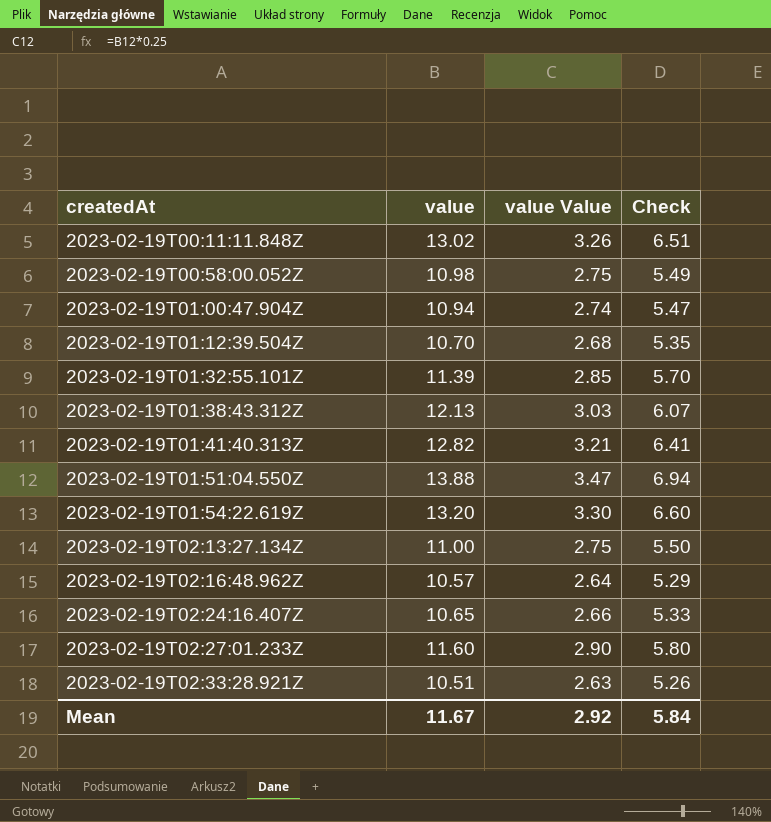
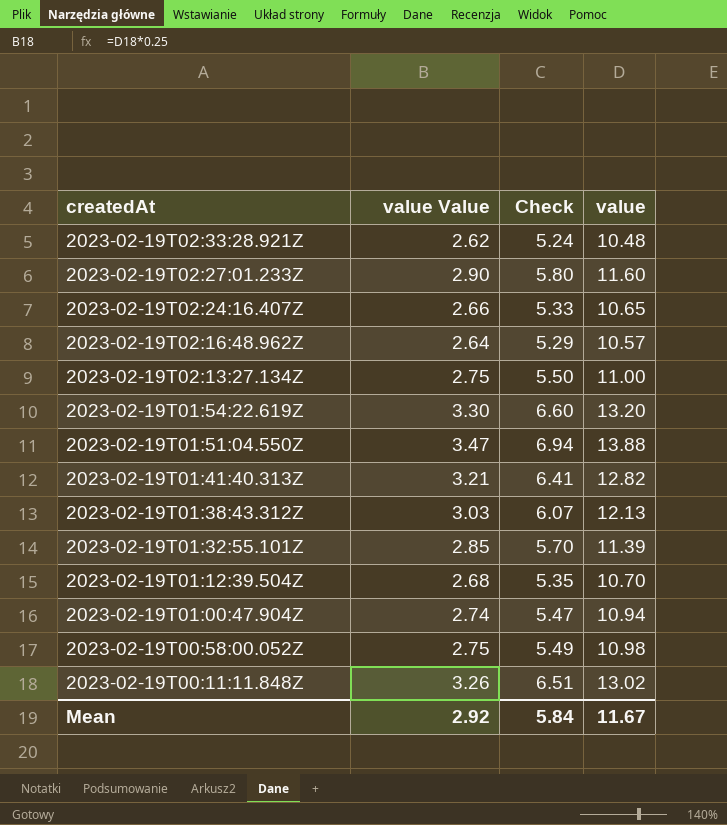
row order: createdAt ascending -> createdAt descending
column value | position: 2 -> 4
2023-02-19T02:33:28.921Z | value Value: 2.63 -> 2.62
2023-02-19T02:33:28.921Z | Check: 5.26 -> 5.24
2023-02-19T02:33:28.921Z | value: 10.51 -> 10.48

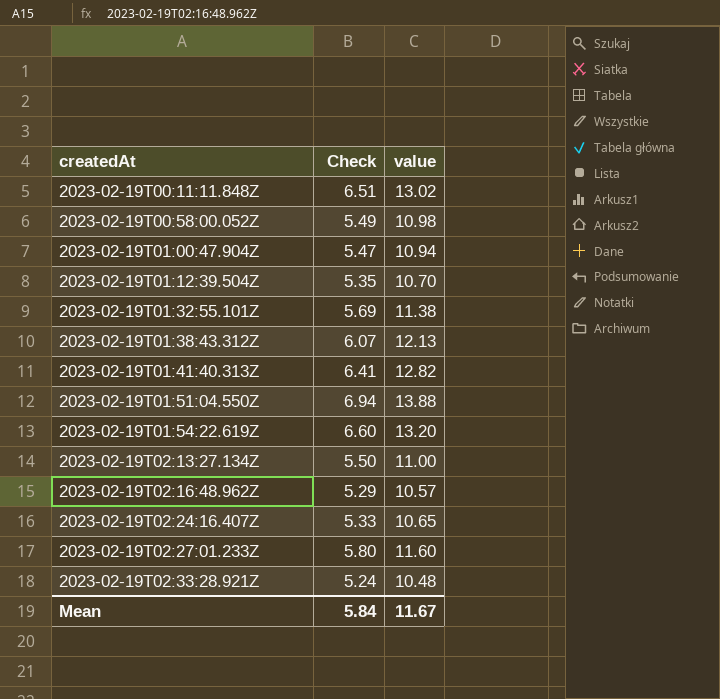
row order: createdAt descending -> createdAt ascending
column value Value | formula: [value] * 0.25 -> none
2023-02-19T01:32:55.101Z | Check: 5.70 -> 5.69
2023-02-19T01:32:55.101Z | value: 11.39 -> 11.38

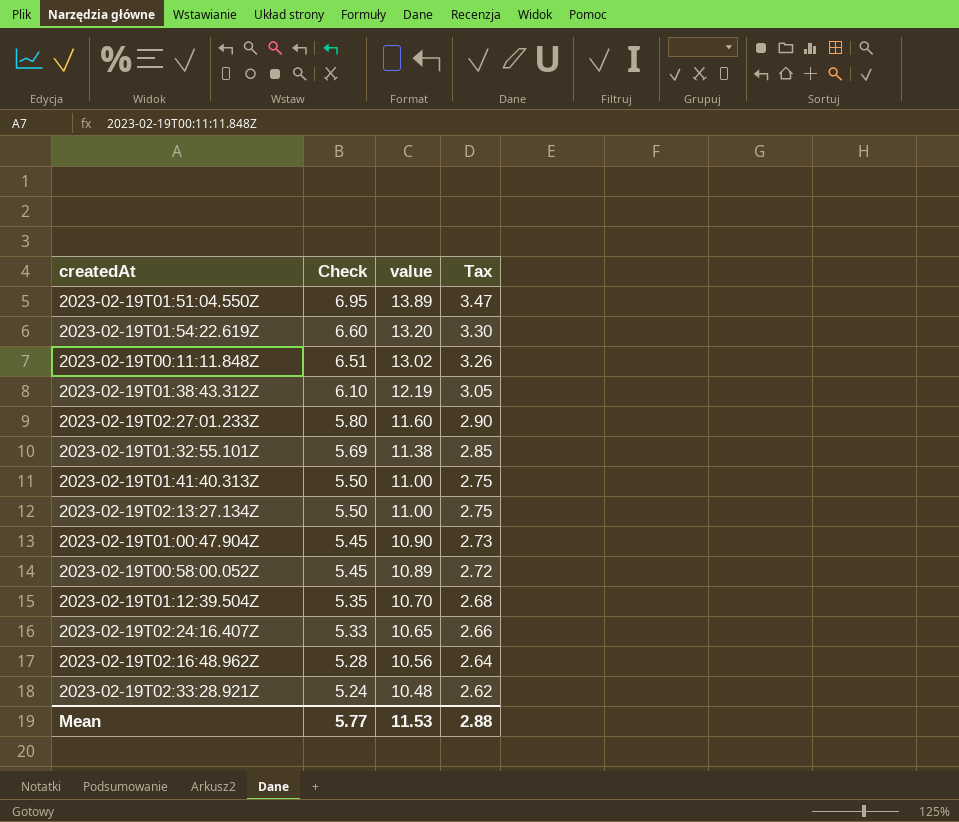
row order: createdAt ascending -> Check descending
column Tax | formula: none -> [value] * 0.25
2023-02-19T01:51:04.550Z | Check: 6.94 -> 6.95
2023-02-19T01:51:04.550Z | value: 13.88 -> 13.89
2023-02-19T01:38:43.312Z | Check: 6.07 -> 6.10
2023-02-19T01:38:43.312Z | value: 12.13 -> 12.19
2023-02-19T01:41:40.313Z | Check: 6.41 -> 5.50
2023-02-19T01:41:40.313Z | value: 12.82 -> 11.00
2023-02-19T01:00:47.904Z | Check: 5.47 -> 5.45
2023-02-19T01:00:47.904Z | value: 10.94 -> 10.90
2023-02-19T00:58:00.052Z | Check: 5.49 -> 5.45
2023-02-19T00:58:00.052Z | value: 10.98 -> 10.89
2023-02-19T02:16:48.962Z | Check: 5.29 -> 5.28
2023-02-19T02:16:48.962Z | value: 10.57 -> 10.56
Mean | Check: 5.84 -> 5.77
Mean | value: 11.67 -> 11.53

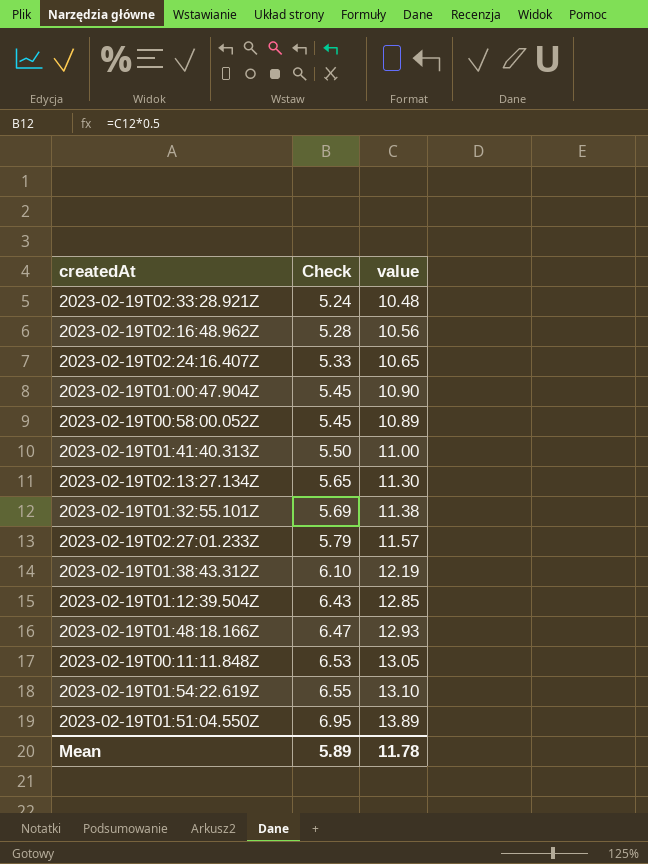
row order: Check descending -> Check ascending
column Tax | formula: [value] * 0.25 -> none
2023-02-19T02:13:27.134Z | Check: 5.50 -> 5.65
2023-02-19T02:13:27.134Z | value: 11.00 -> 11.30
2023-02-19T02:27:01.233Z | Check: 5.80 -> 5.79
2023-02-19T02:27:01.233Z | value: 11.60 -> 11.57
2023-02-19T01:12:39.504Z | Check: 5.35 -> 6.43
2023-02-19T01:12:39.504Z | value: 10.70 -> 12.85
row 2023-02-19T01:48:18.166Z: none -> 6.47 | 12.93
2023-02-19T00:11:11.848Z | Check: 6.51 -> 6.53
2023-02-19T00:11:11.848Z | value: 13.02 -> 13.05
2023-02-19T01:54:22.619Z | Check: 6.60 -> 6.55
2023-02-19T01:54:22.619Z | value: 13.20 -> 13.10
Mean | Check: 5.77 -> 5.89
Mean | value: 11.53 -> 11.78

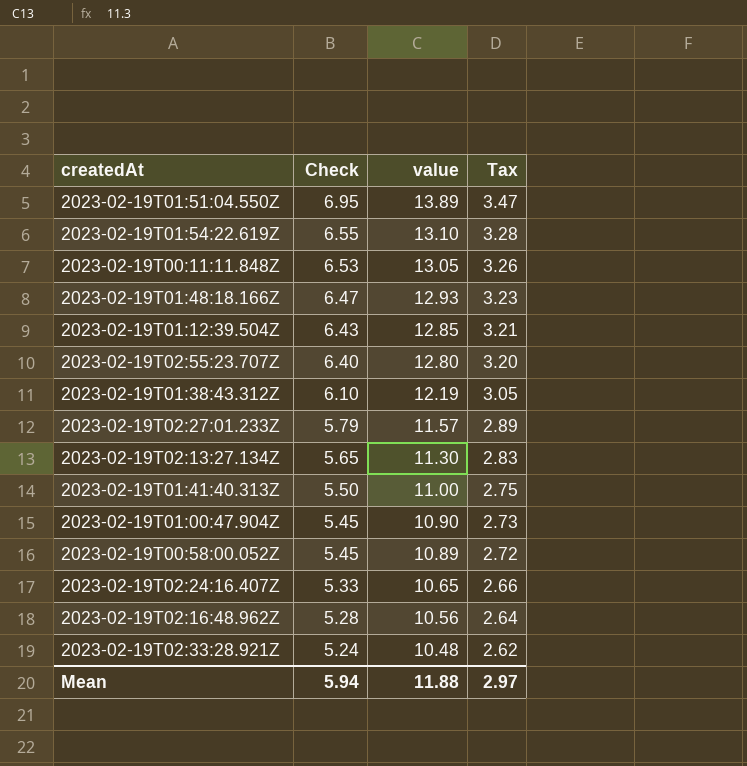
row order: Check ascending -> Check descending
column Tax | formula: none -> [value] * 0.25
row 2023-02-19T01:32:55.101Z: 5.69 | 11.38 -> none
row 2023-02-19T02:55:23.707Z: none -> 6.40 | 12.80 | 3.20
Mean | Check: 5.89 -> 5.94
Mean | value: 11.78 -> 11.88

